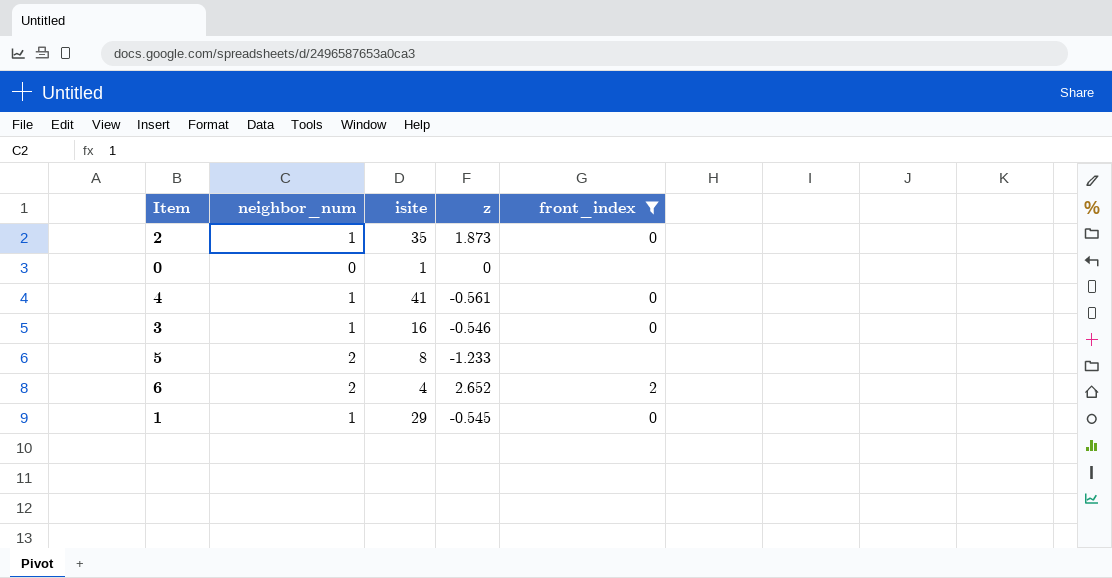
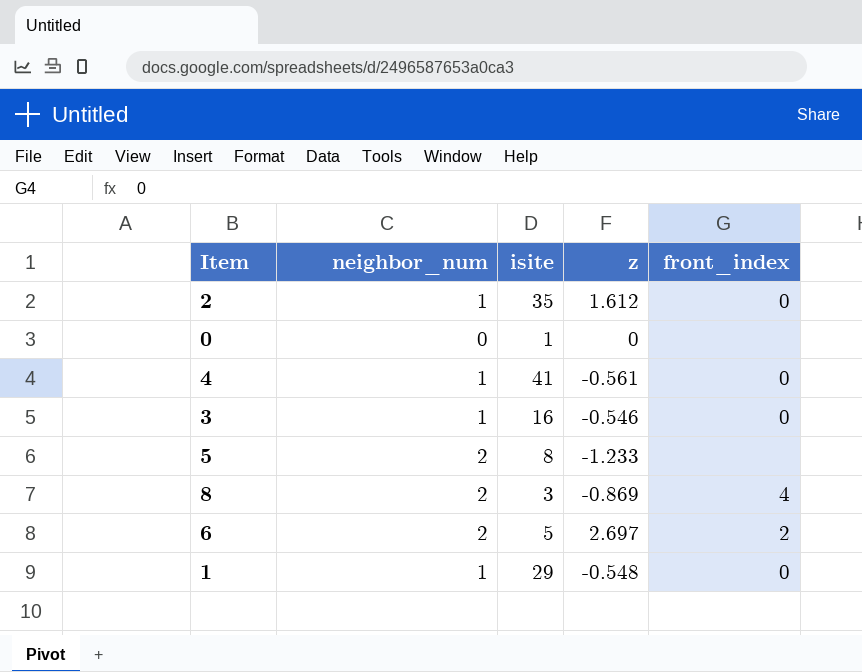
filter: front_index != 4 -> none
2 | z: 1.873 -> 1.612
6 | isite: 4 -> 5
6 | z: 2.652 -> 2.697
1 | z: -0.545 -> -0.548

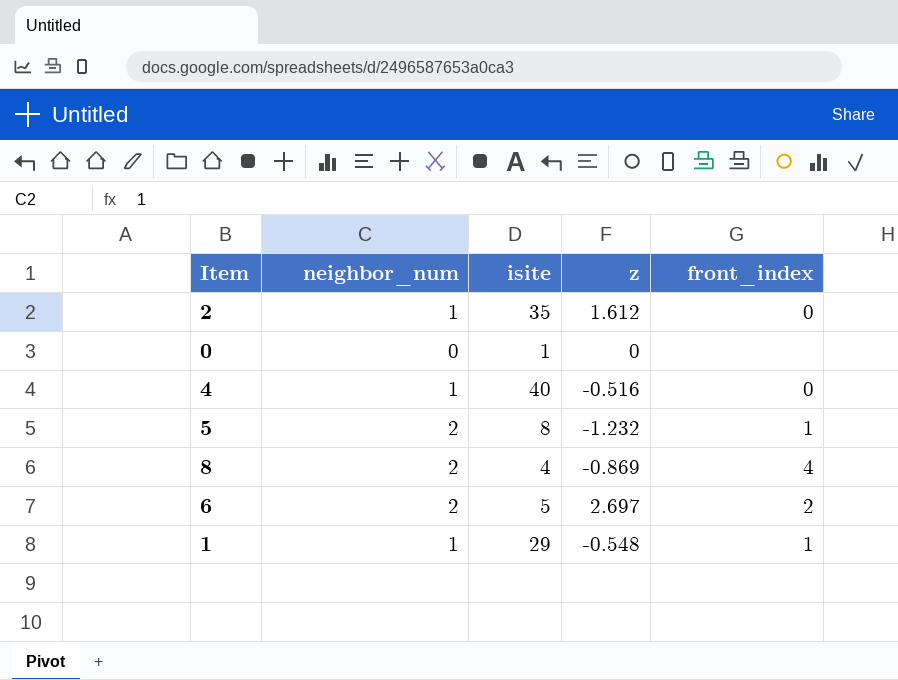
row 3: 1 | 16 | -0.546 | 0 -> none
4 | isite: 41 -> 40
4 | z: -0.561 -> -0.516
5 | z: -1.233 -> -1.232
5 | front_index: none -> 1
8 | isite: 3 -> 4
1 | front_index: 0 -> 1

